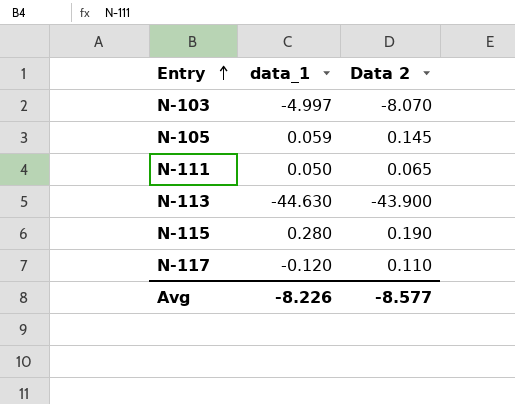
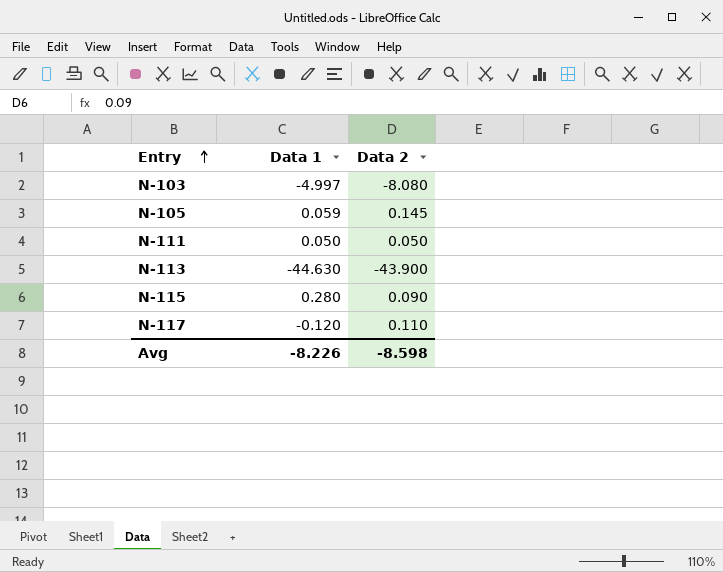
column name: data_1 -> Data 1
N-103 | Data 2: -8.070 -> -8.080
N-111 | Data 2: 0.065 -> 0.050
N-115 | Data 2: 0.190 -> 0.090
Avg | Data 2: -8.577 -> -8.598

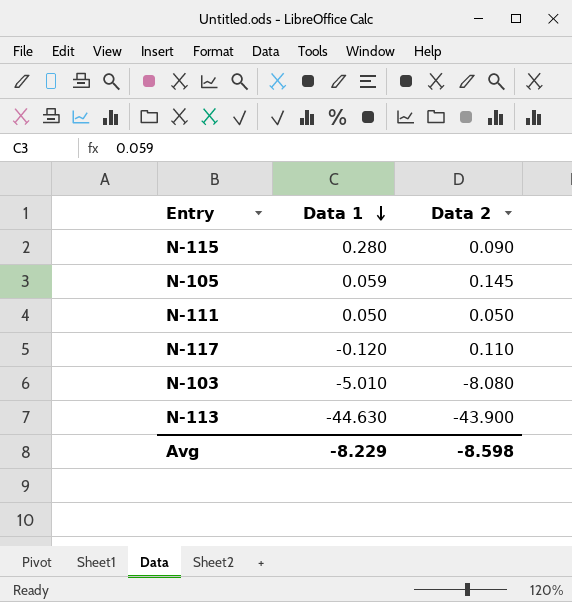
row order: Entry ascending -> Data 1 descending
N-103 | Data 1: -4.997 -> -5.010
Avg | Data 1: -8.226 -> -8.229

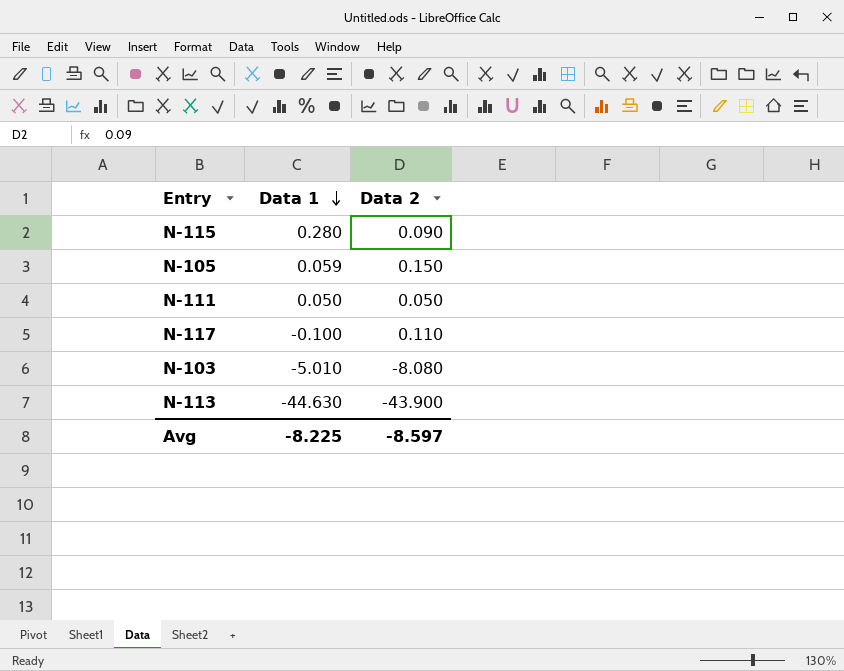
N-105 | Data 2: 0.145 -> 0.150
N-117 | Data 1: -0.120 -> -0.100
Avg | Data 1: -8.229 -> -8.225
Avg | Data 2: -8.598 -> -8.597

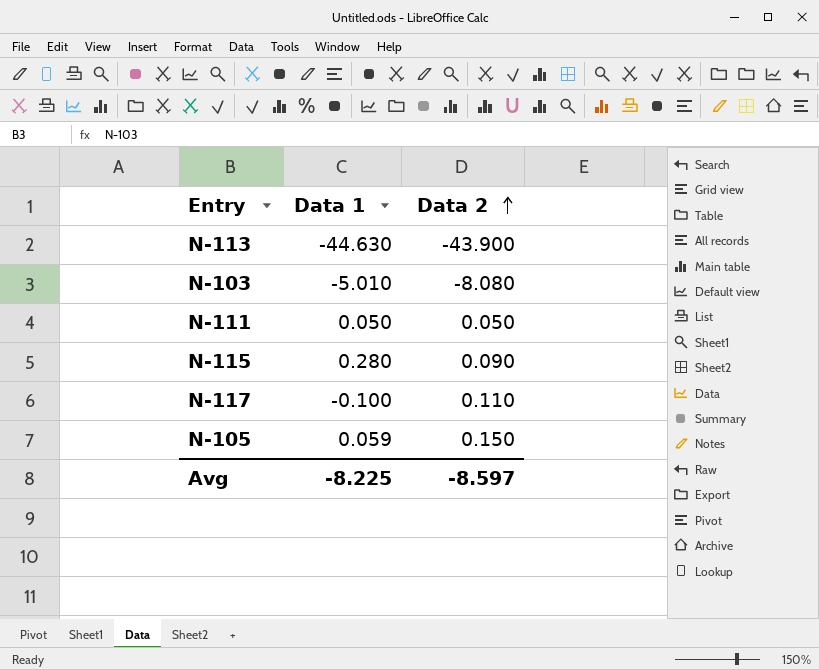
row order: Data 1 descending -> Data 2 ascending

